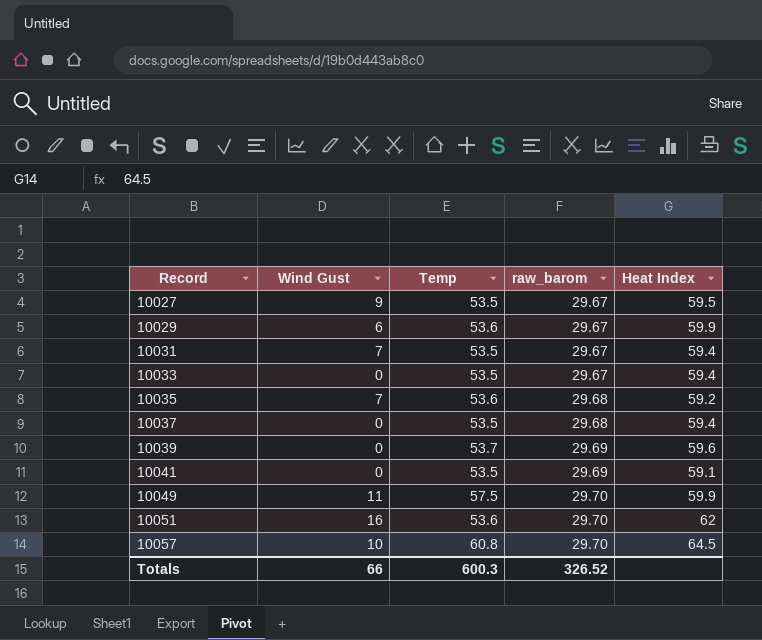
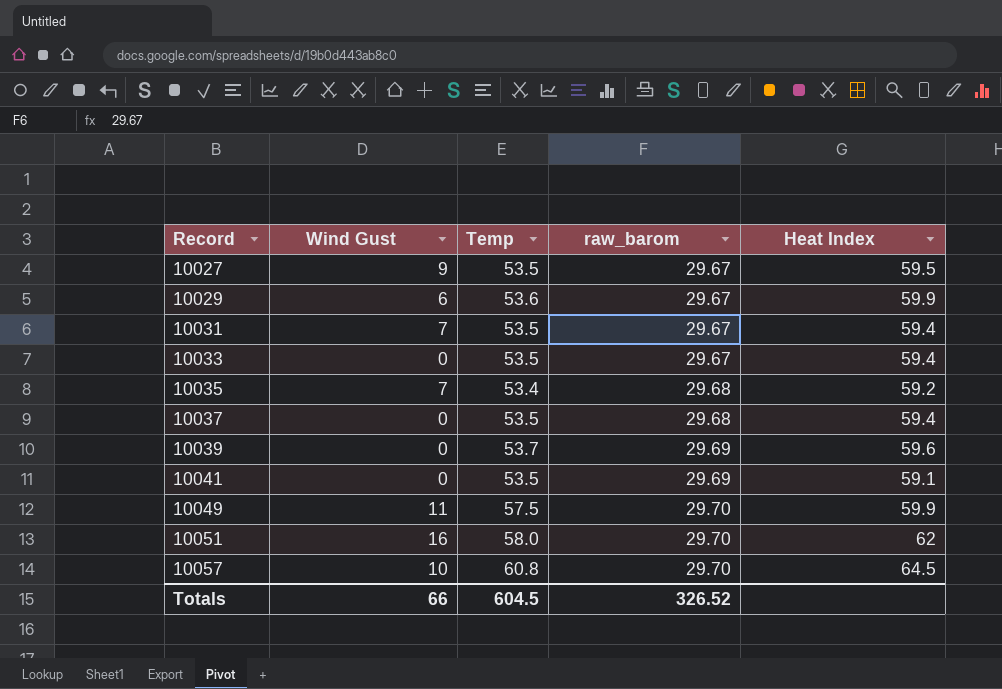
10035 | Temp: 53.6 -> 53.4
10051 | Temp: 53.6 -> 58.0
Totals | Temp: 600.3 -> 604.5

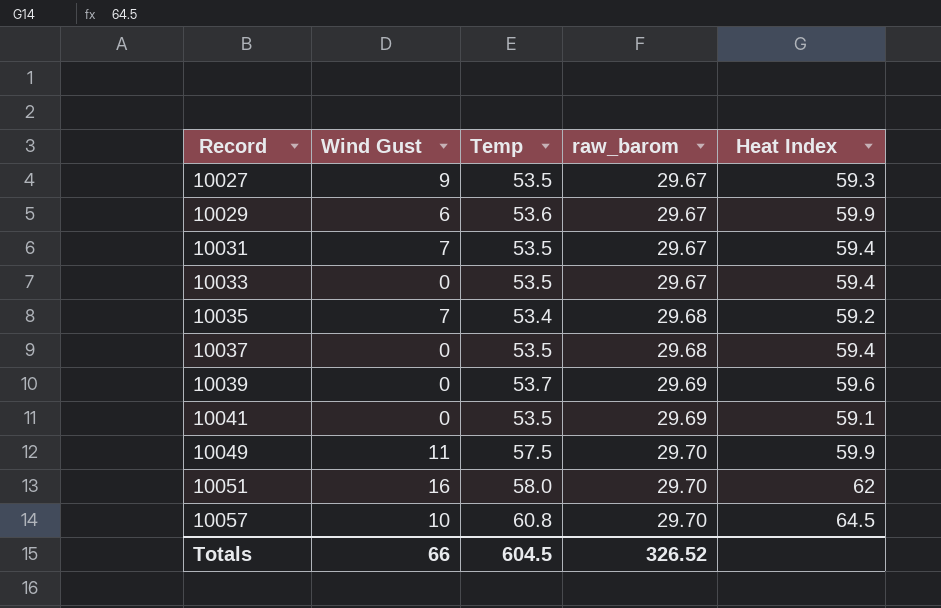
10027 | Heat Index: 59.5 -> 59.3

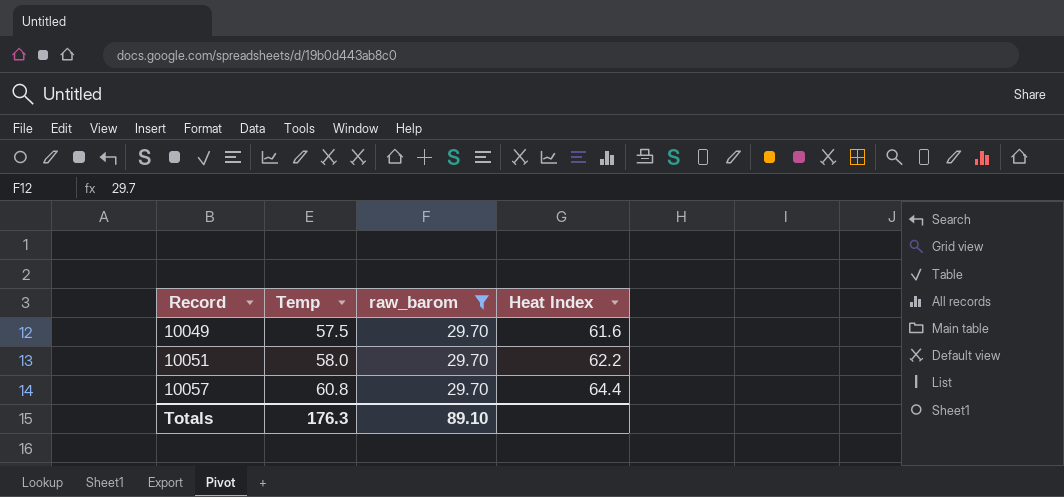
filter: none -> raw_barom = 29.70
column Wind Gust | position: 2 -> none
10049 | Heat Index: 59.9 -> 61.6
10051 | Heat Index: 62 -> 62.2
10057 | Heat Index: 64.5 -> 64.4
Totals | Temp: 604.5 -> 176.3
Totals | raw_barom: 326.52 -> 89.10

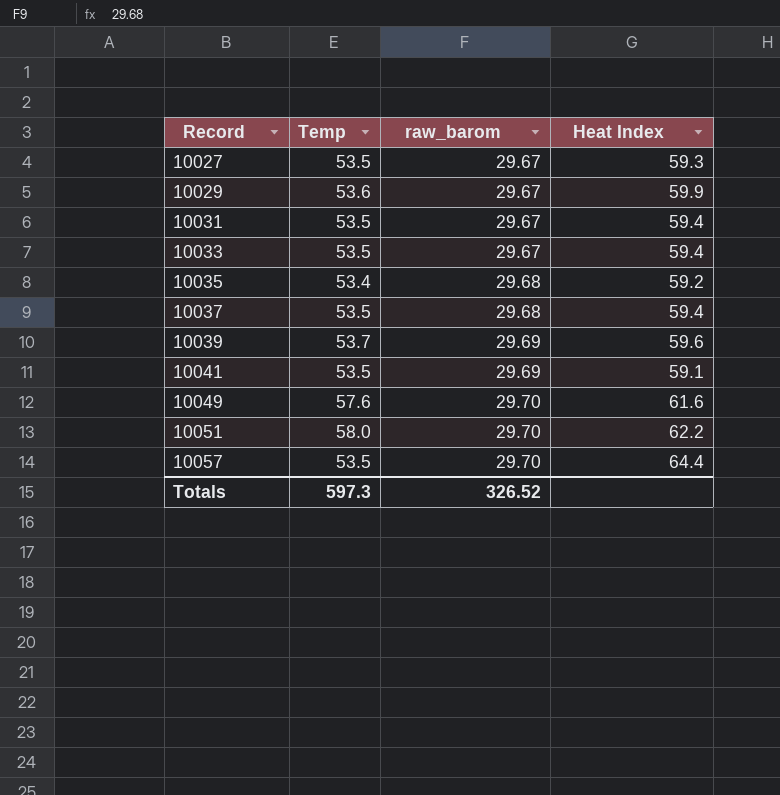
filter: raw_barom = 29.70 -> none
10049 | Temp: 57.5 -> 57.6
10057 | Temp: 60.8 -> 53.5
Totals | Temp: 176.3 -> 597.3
Totals | raw_barom: 89.10 -> 326.52

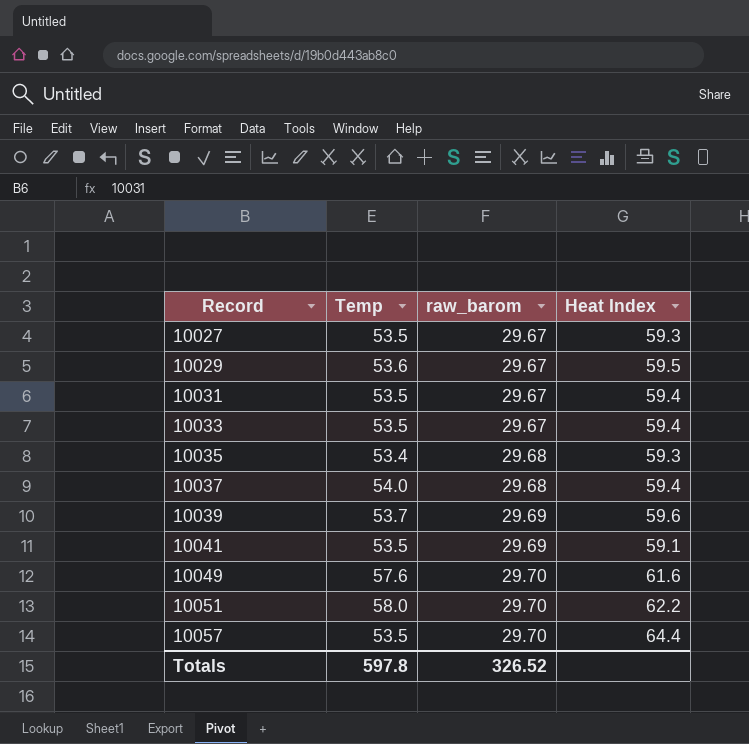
10029 | Heat Index: 59.9 -> 59.5
10035 | Heat Index: 59.2 -> 59.3
10037 | Temp: 53.5 -> 54.0
Totals | Temp: 597.3 -> 597.8

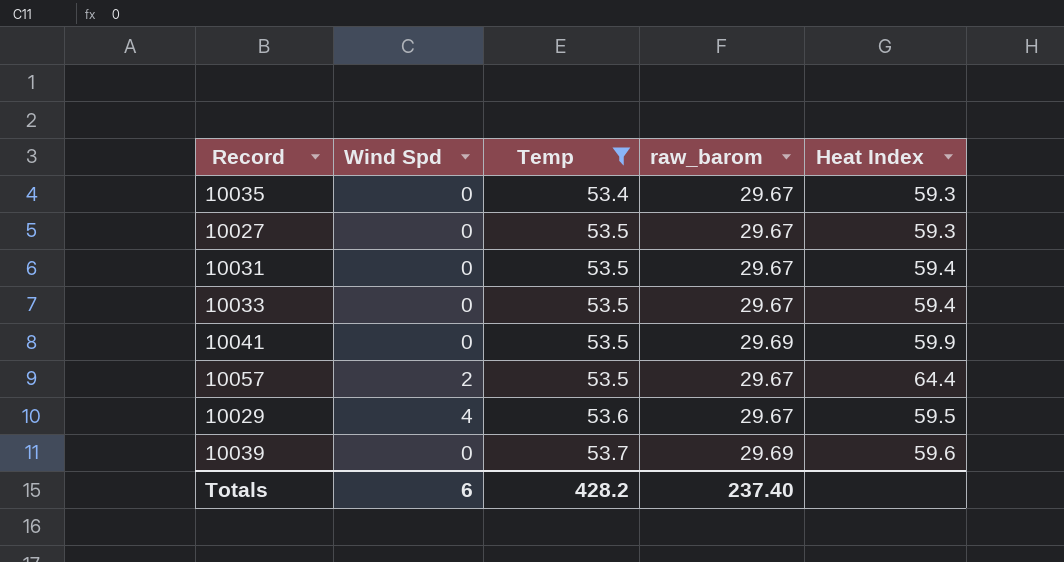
filter: none -> Temp <= 53.7
row order: Record ascending -> Temp ascending
column Wind Spd | position: none -> 2
10035 | raw_barom: 29.68 -> 29.67
10041 | Heat Index: 59.1 -> 59.9
10057 | raw_barom: 29.70 -> 29.67
Totals | Temp: 597.8 -> 428.2
Totals | raw_barom: 326.52 -> 237.40

